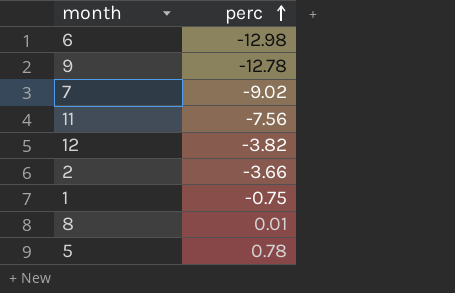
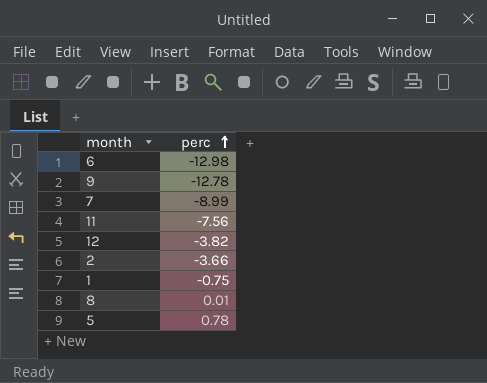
7 | perc: -9.02 -> -8.99

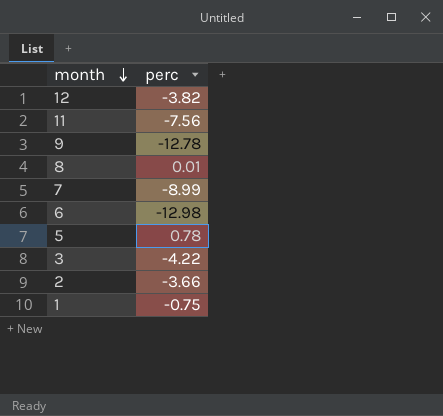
row order: perc ascending -> month descending
row 3: none -> -4.22

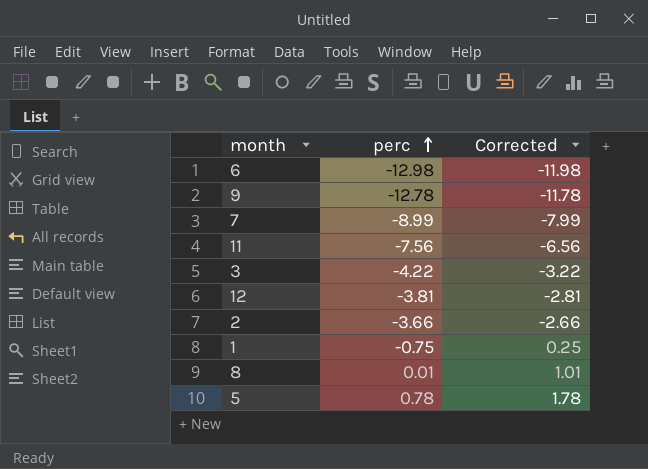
row order: month descending -> perc ascending
column Corrected | formula: none -> [perc] + 1
12 | perc: -3.82 -> -3.81

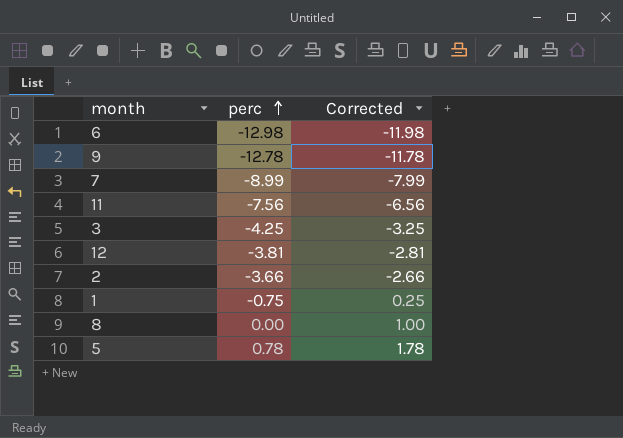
3 | perc: -4.22 -> -4.25
3 | Corrected: -3.22 -> -3.25
8 | perc: 0.01 -> 0.00
8 | Corrected: 1.01 -> 1.00

